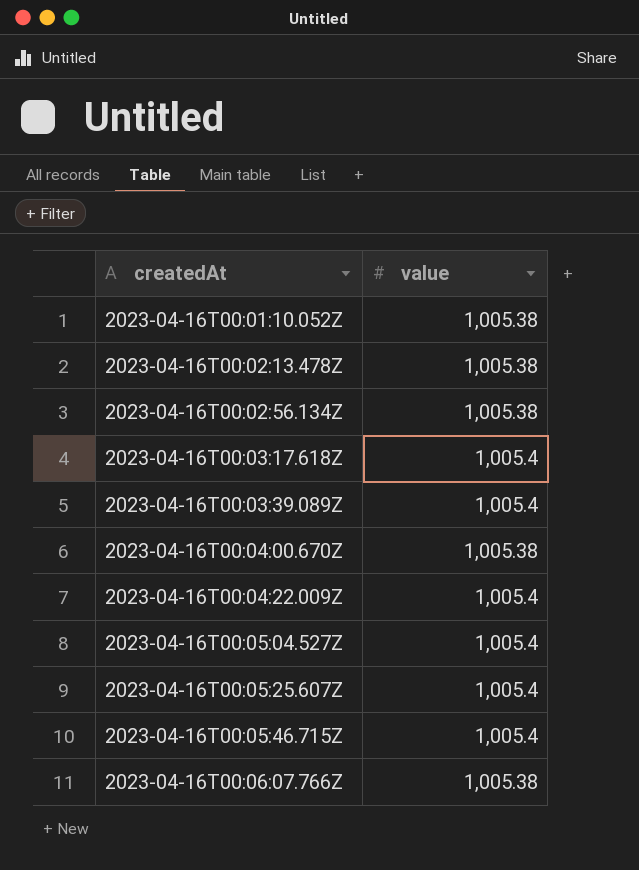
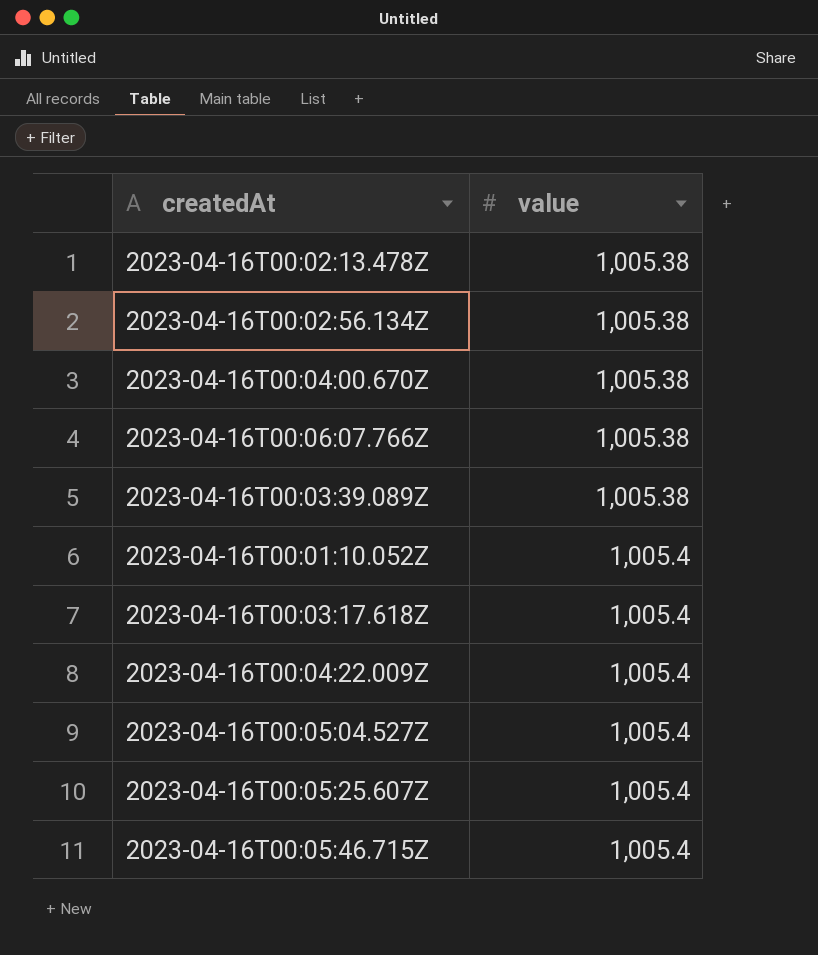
row order: createdAt ascending -> value ascending
2023-04-16T00:03:39.089Z | value: 1,005.4 -> 1,005.38
2023-04-16T00:01:10.052Z | value: 1,005.38 -> 1,005.4

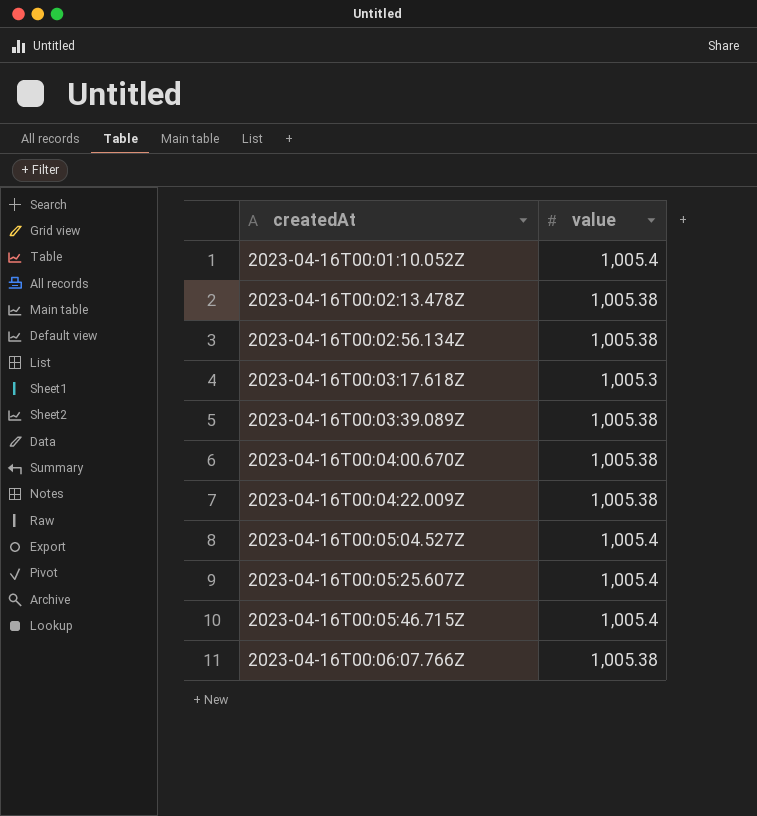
row order: value ascending -> createdAt ascending
2023-04-16T00:03:17.618Z | value: 1,005.4 -> 1,005.3
2023-04-16T00:04:22.009Z | value: 1,005.4 -> 1,005.38

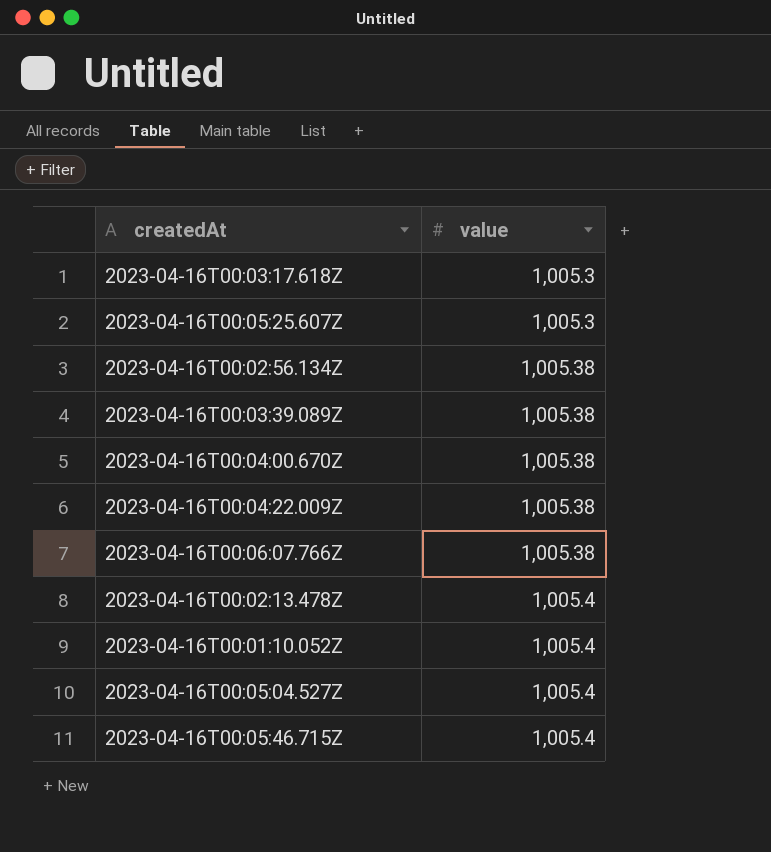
row order: createdAt ascending -> value ascending
2023-04-16T00:05:25.607Z | value: 1,005.4 -> 1,005.3
2023-04-16T00:02:13.478Z | value: 1,005.38 -> 1,005.4

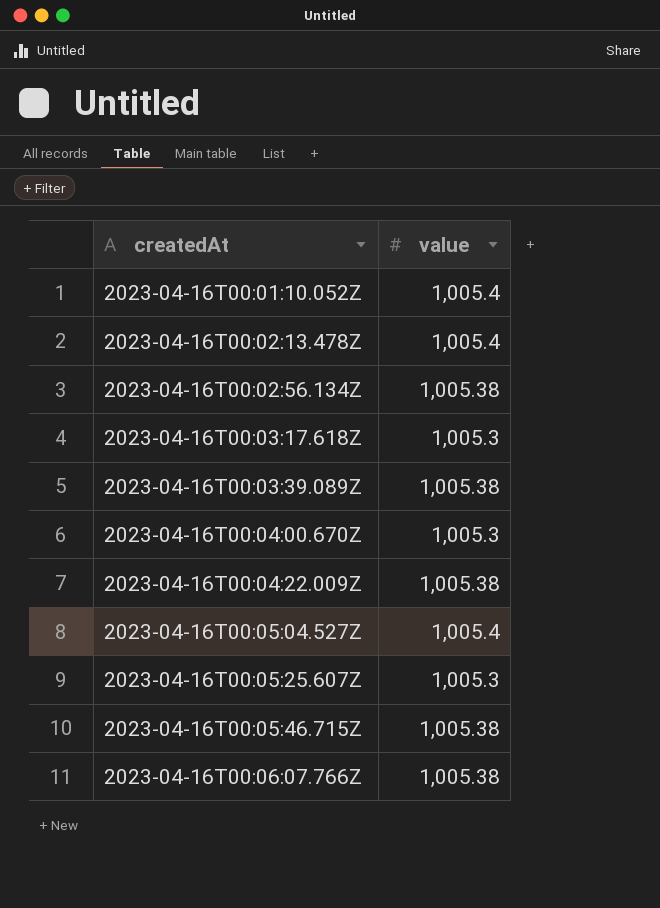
row order: value ascending -> createdAt ascending
2023-04-16T00:04:00.670Z | value: 1,005.38 -> 1,005.3
2023-04-16T00:05:46.715Z | value: 1,005.4 -> 1,005.38

